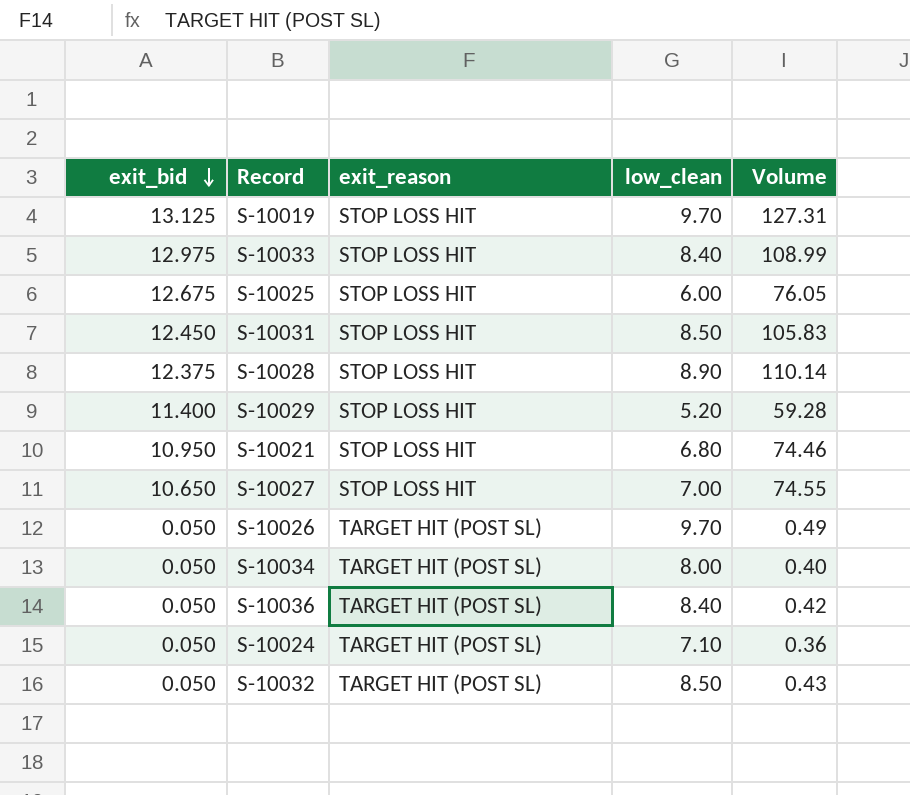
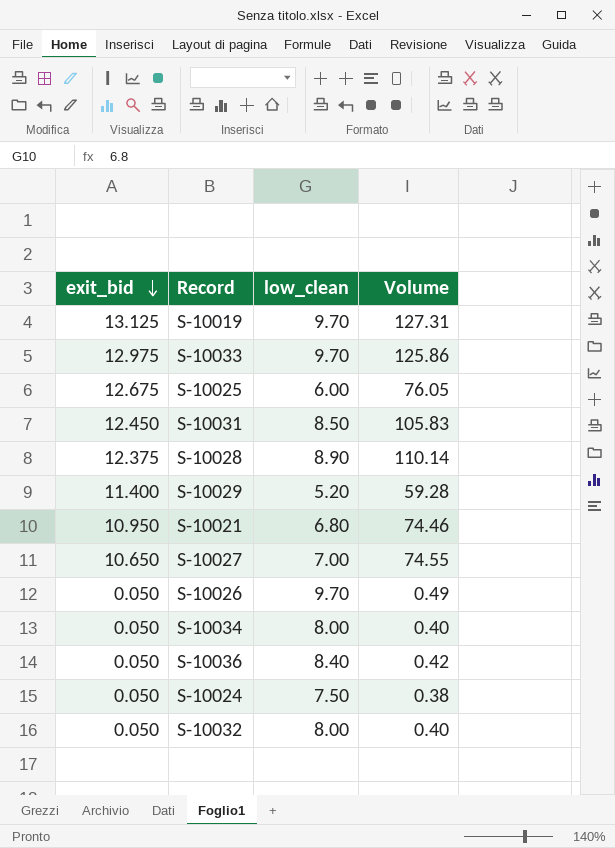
column exit_reason | position: 3 -> none
S-10033 | low_clean: 8.40 -> 9.70
S-10033 | Volume: 108.99 -> 125.86
S-10024 | low_clean: 7.10 -> 7.50
S-10024 | Volume: 0.36 -> 0.38
S-10032 | low_clean: 8.50 -> 8.00
S-10032 | Volume: 0.43 -> 0.40

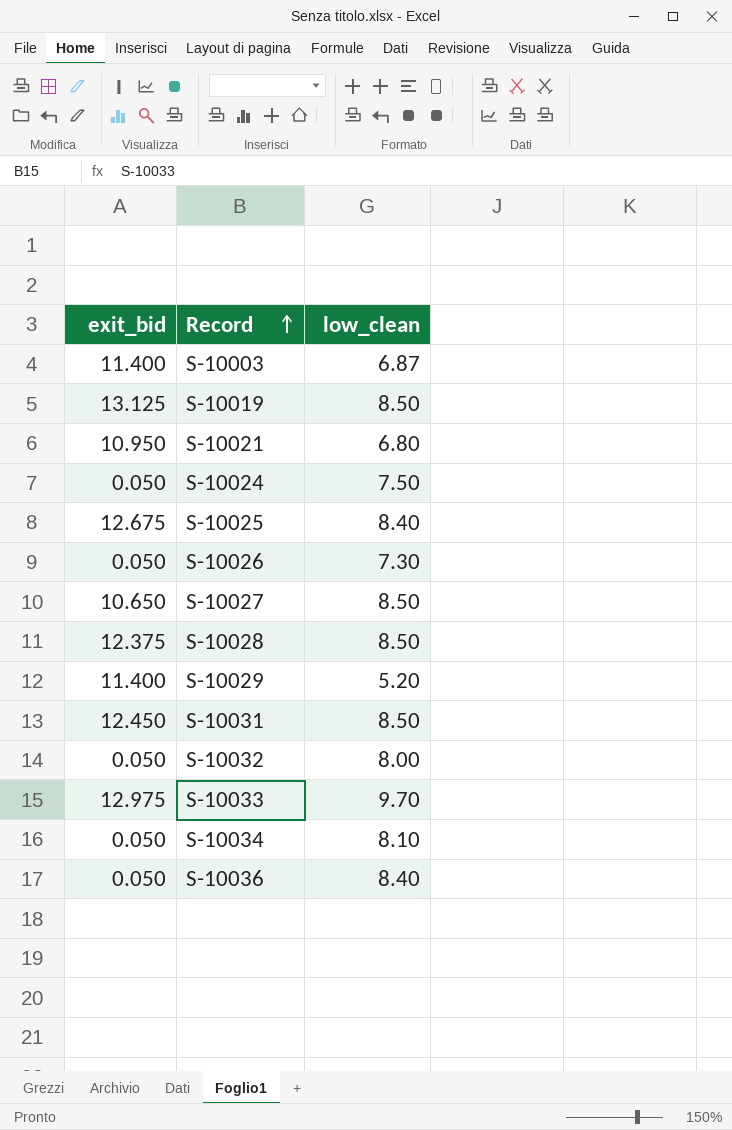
row order: exit_bid descending -> Record ascending
column Volume | formula: [exit_bid] * [low_clean] -> none
row S-10003: none -> 11.400 | 6.87
S-10019 | low_clean: 9.70 -> 8.50
S-10025 | low_clean: 6.00 -> 8.40
S-10026 | low_clean: 9.70 -> 7.30
S-10027 | low_clean: 7.00 -> 8.50
S-10028 | low_clean: 8.90 -> 8.50
S-10034 | low_clean: 8.00 -> 8.10

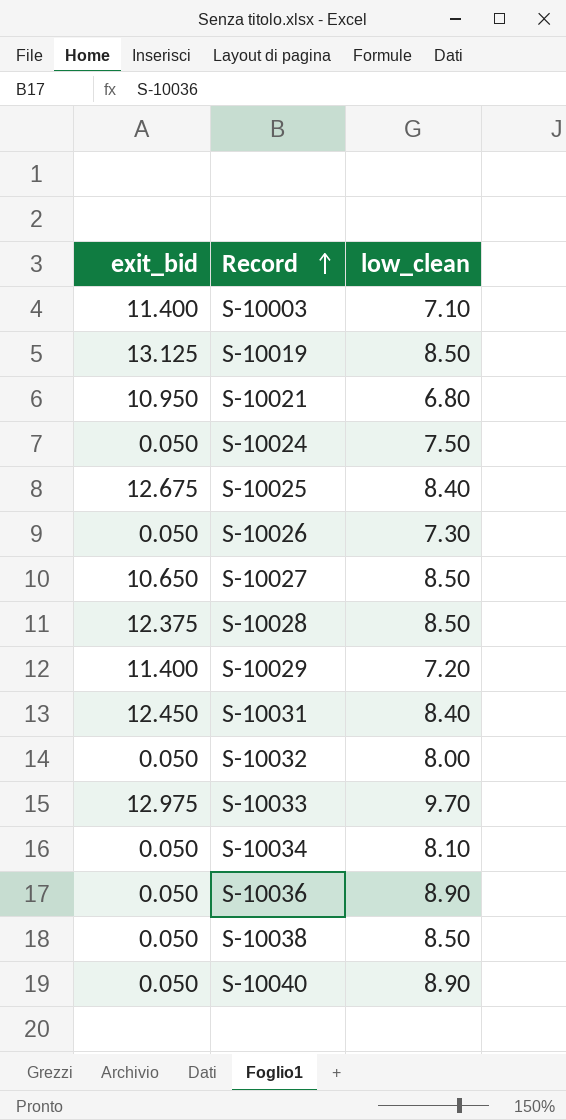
S-10003 | low_clean: 6.87 -> 7.10
S-10029 | low_clean: 5.20 -> 7.20
S-10031 | low_clean: 8.50 -> 8.40
S-10036 | low_clean: 8.40 -> 8.90
row S-10038: none -> 0.050 | 8.50
row S-10040: none -> 0.050 | 8.90

